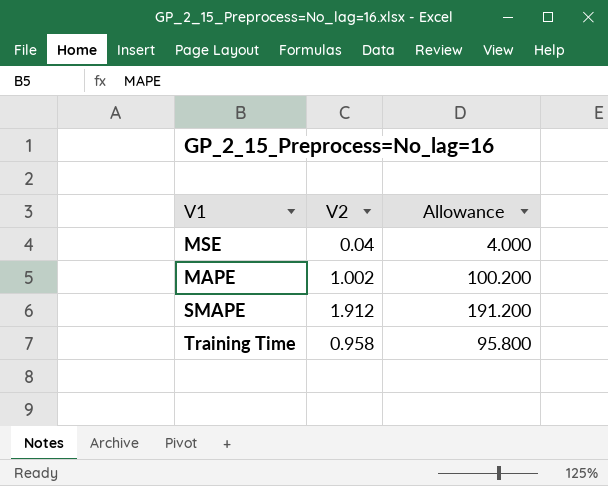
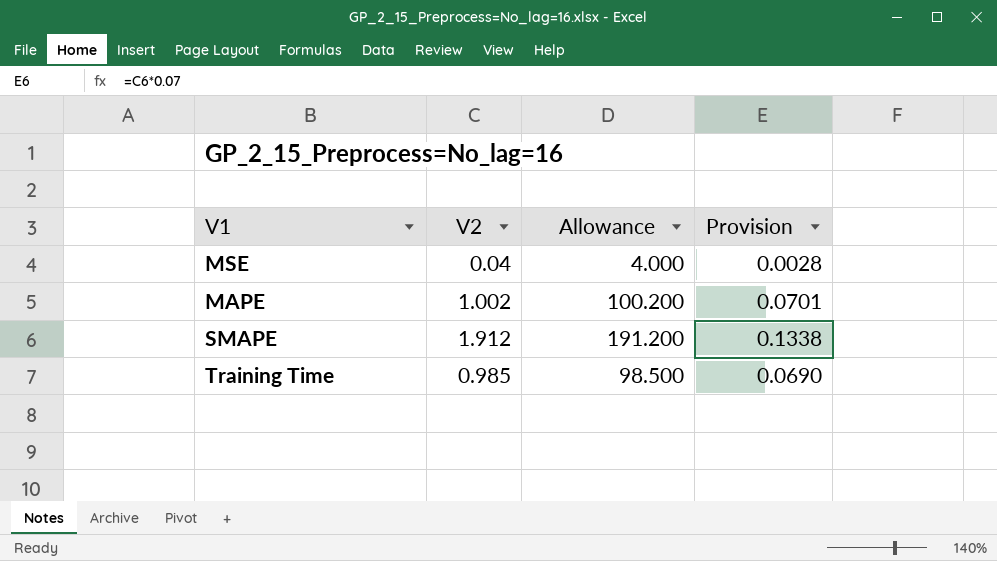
column Provision | formula: none -> [V2] * 0.07
Training Time | V2: 0.958 -> 0.985
Training Time | Allowance: 95.800 -> 98.500

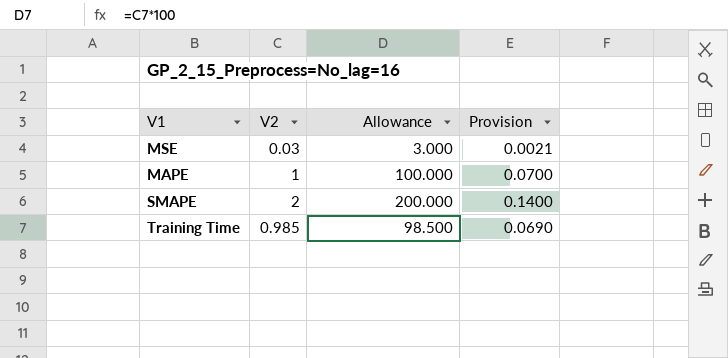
MSE | V2: 0.04 -> 0.03
MSE | Allowance: 4.000 -> 3.000
MSE | Provision: 0.0028 -> 0.0021
MAPE | V2: 1.002 -> 1
MAPE | Allowance: 100.200 -> 100.000
MAPE | Provision: 0.0701 -> 0.0700
SMAPE | V2: 1.912 -> 2
SMAPE | Allowance: 191.200 -> 200.000
SMAPE | Provision: 0.1338 -> 0.1400

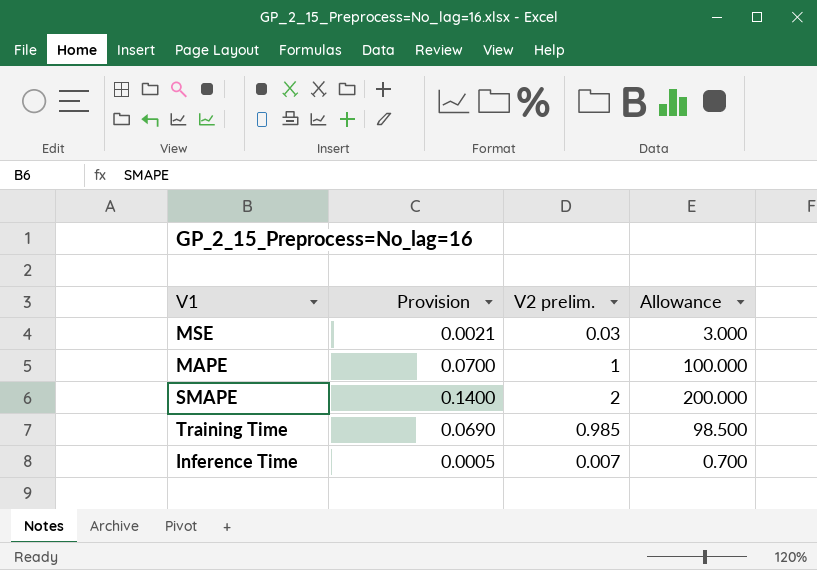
column Provision | position: 4 -> 2
column name: V2 -> V2 prelim.
row Inference Time: none -> 0.0005 | 0.007 | 0.700

